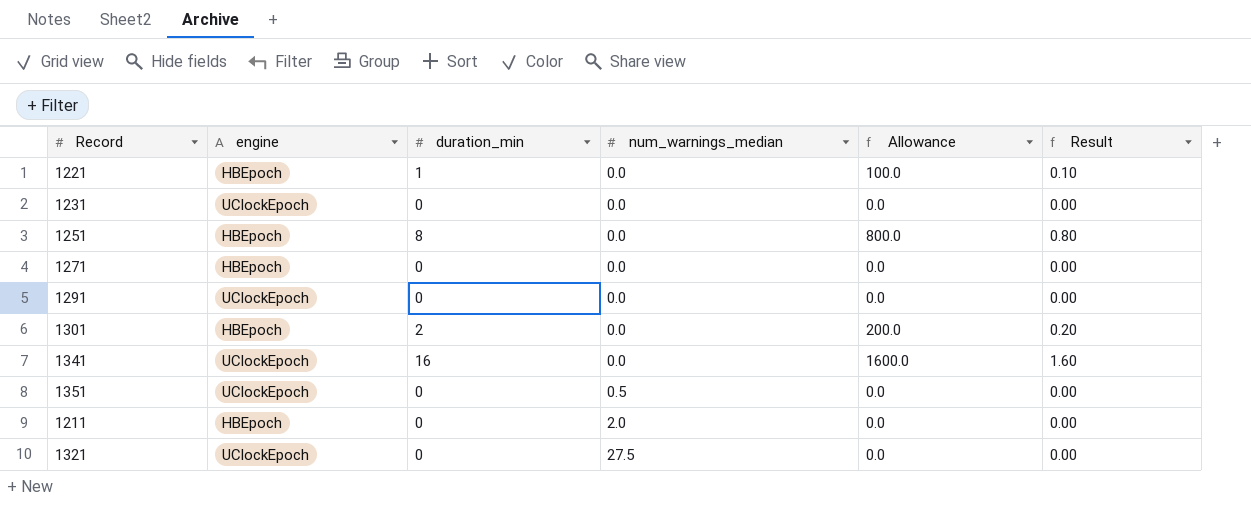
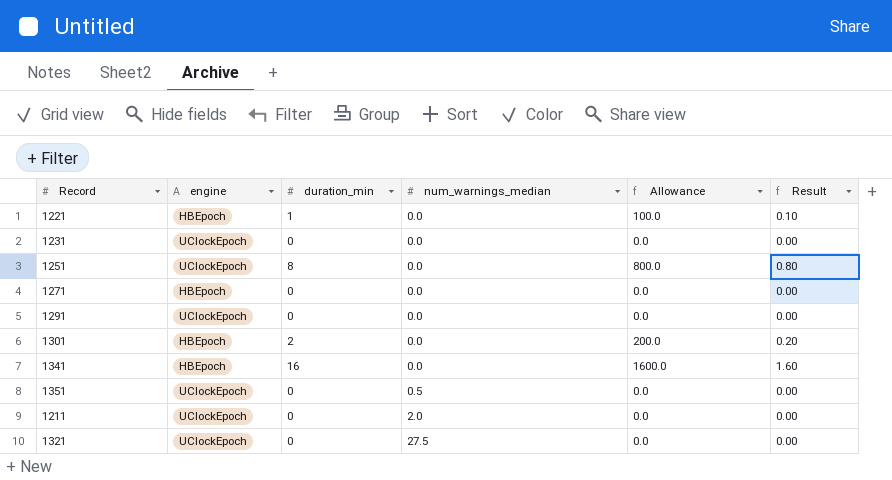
1251 | engine: HBEpoch -> UClockEpoch
1341 | engine: UClockEpoch -> HBEpoch
1211 | engine: HBEpoch -> UClockEpoch

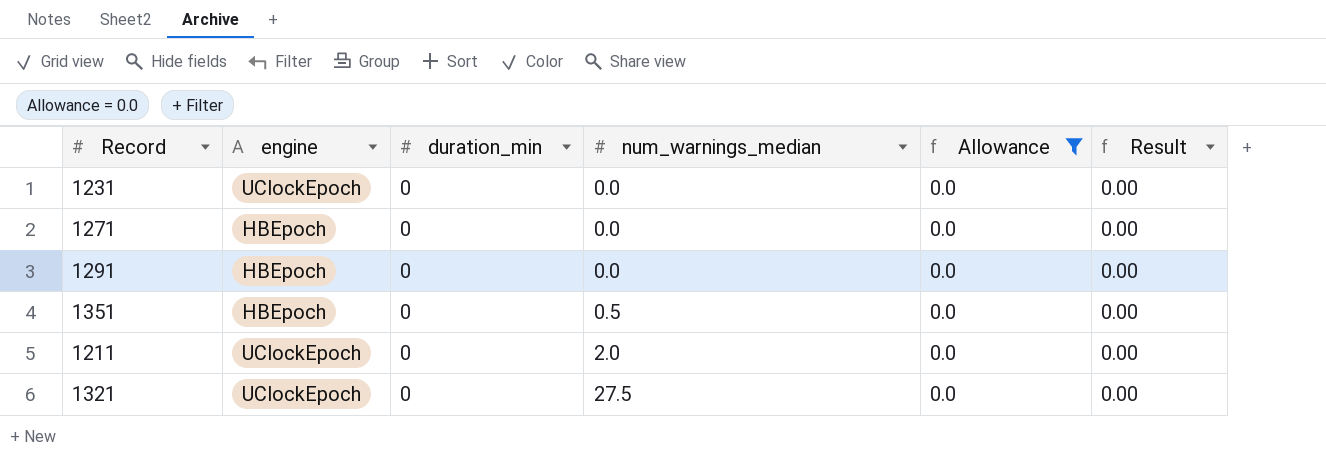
filter: none -> Allowance = 0.0
1291 | engine: UClockEpoch -> HBEpoch
1351 | engine: UClockEpoch -> HBEpoch

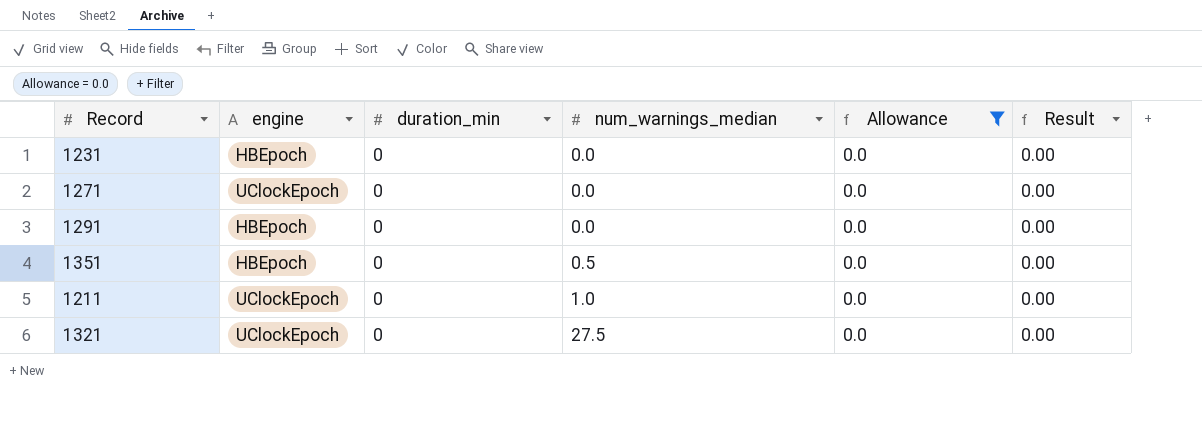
1231 | engine: UClockEpoch -> HBEpoch
1271 | engine: HBEpoch -> UClockEpoch
1211 | num_warnings_median: 2.0 -> 1.0

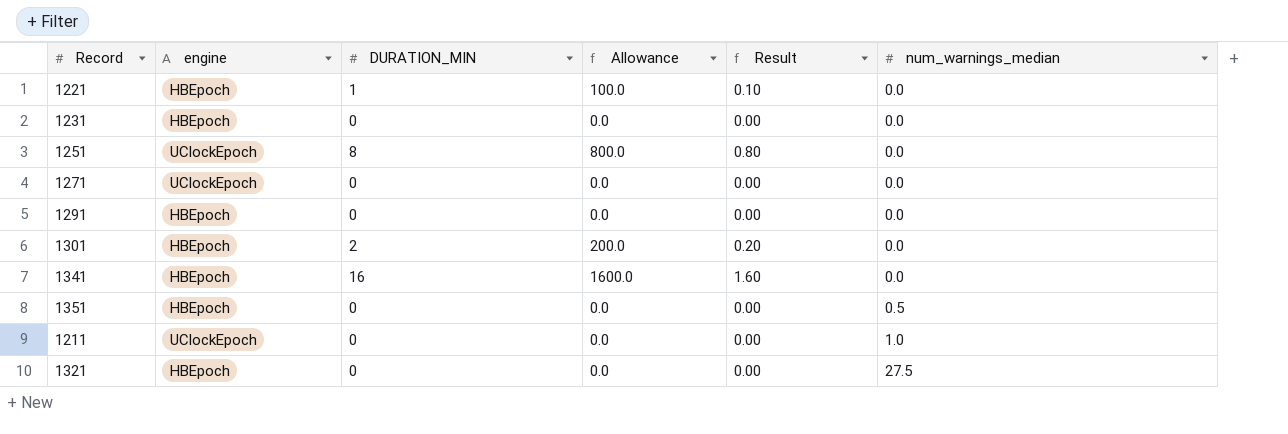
filter: Allowance = 0.0 -> none
column name: duration_min -> DURATION_MIN
column num_warnings_median | position: 4 -> 6
1321 | engine: UClockEpoch -> HBEpoch

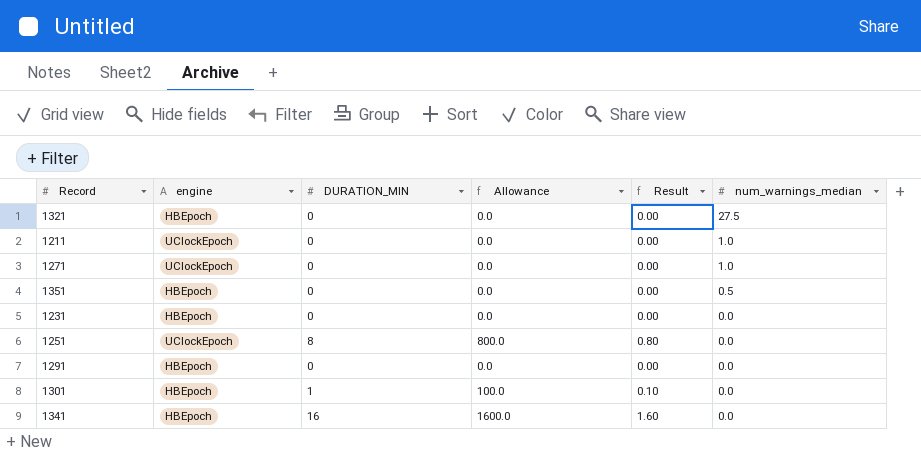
row order: num_warnings_median ascending -> num_warnings_median descending
row 1221: HBEpoch | 1 | 100.0 | 0.10 | 0.0 -> none
1271 | num_warnings_median: 0.0 -> 1.0
1301 | DURATION_MIN: 2 -> 1
1301 | Allowance: 200.0 -> 100.0
1301 | Result: 0.20 -> 0.10

